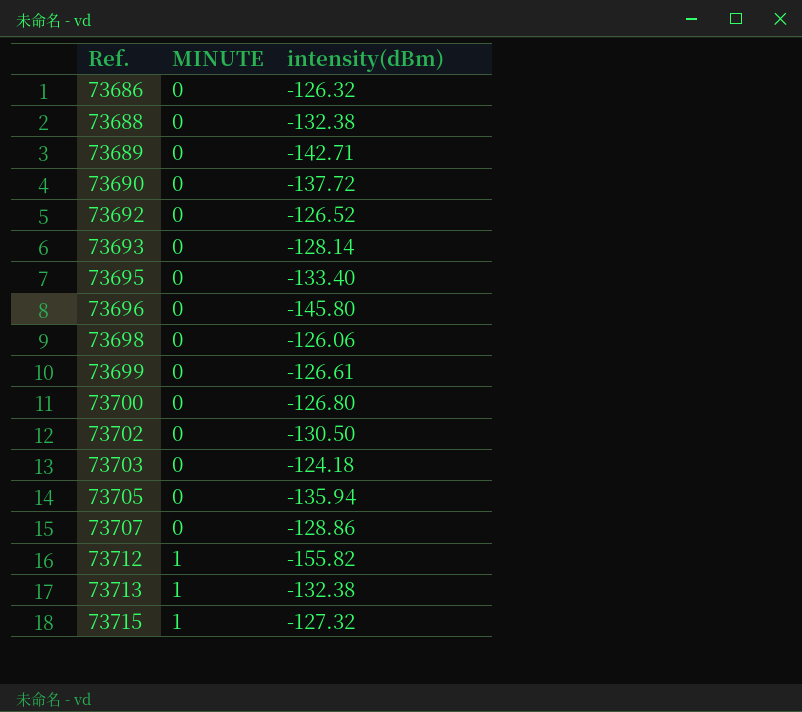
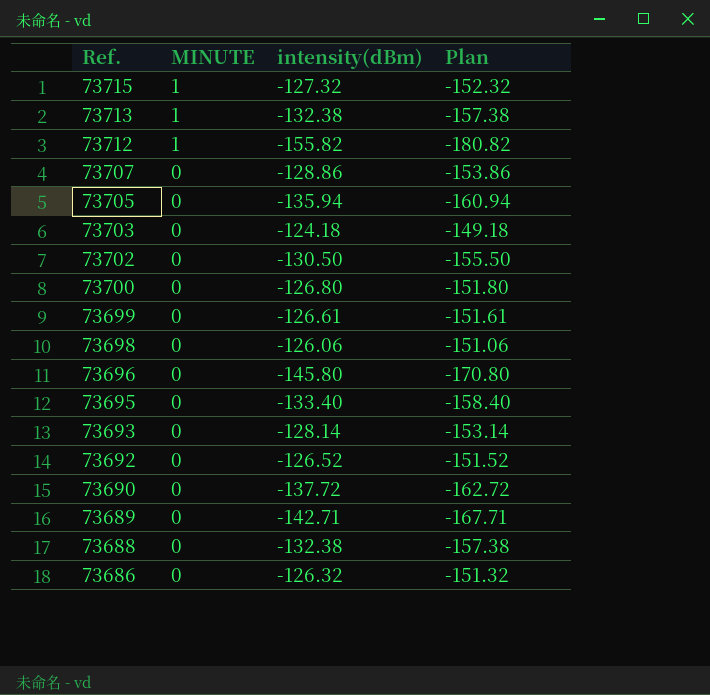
row order: Ref. ascending -> Ref. descending
column Plan | formula: none -> [intensity(dBm)] - 25

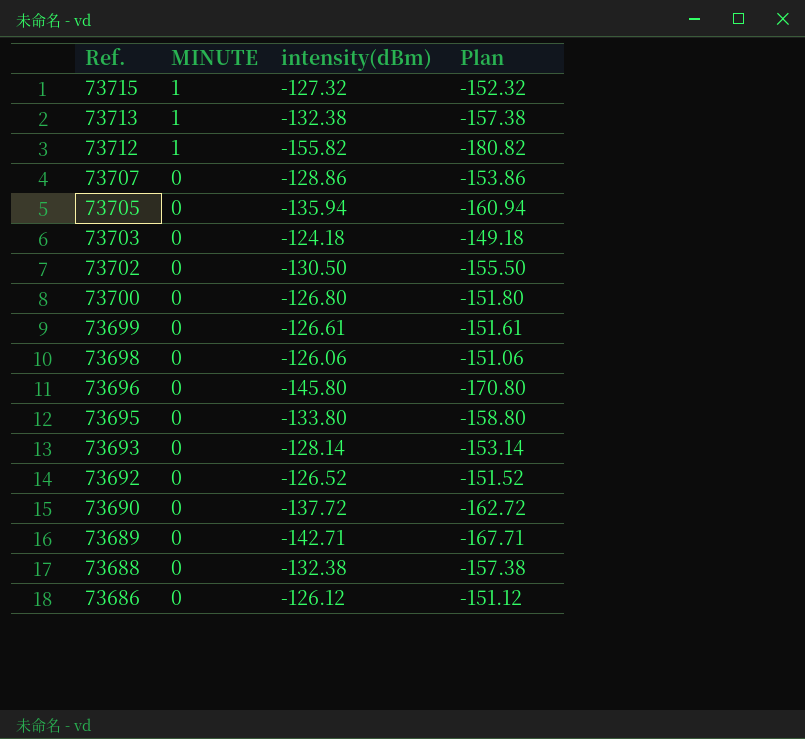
73695 | intensity(dBm): -133.40 -> -133.80
73695 | Plan: -158.40 -> -158.80
73686 | intensity(dBm): -126.32 -> -126.12
73686 | Plan: -151.32 -> -151.12

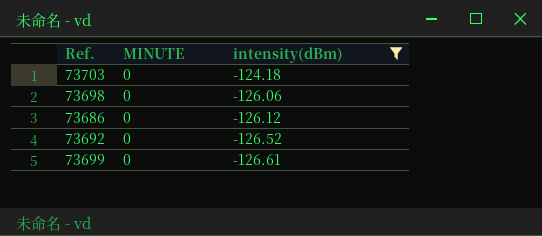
filter: none -> intensity(dBm) >= -126.61
row order: Ref. descending -> intensity(dBm) descending
column Plan | formula: [intensity(dBm)] - 25 -> none

